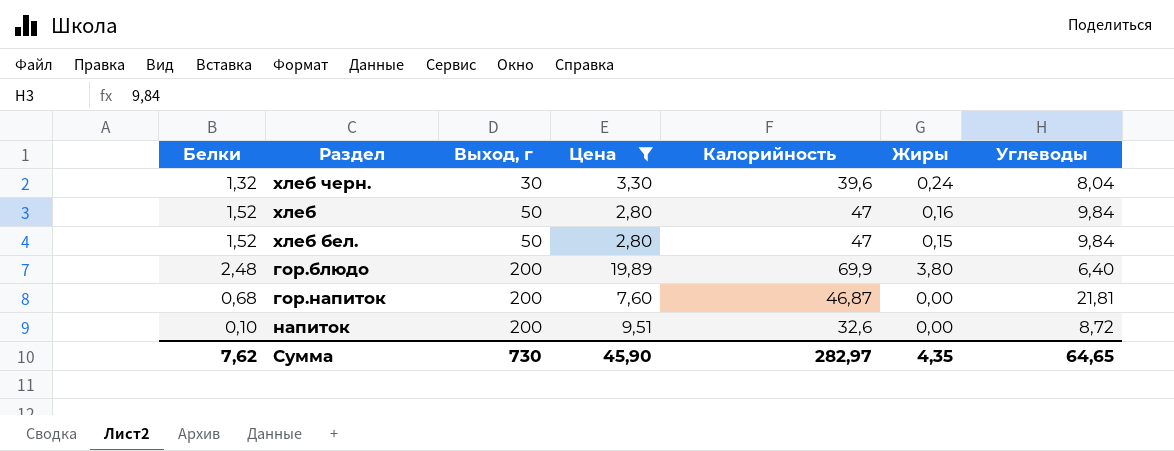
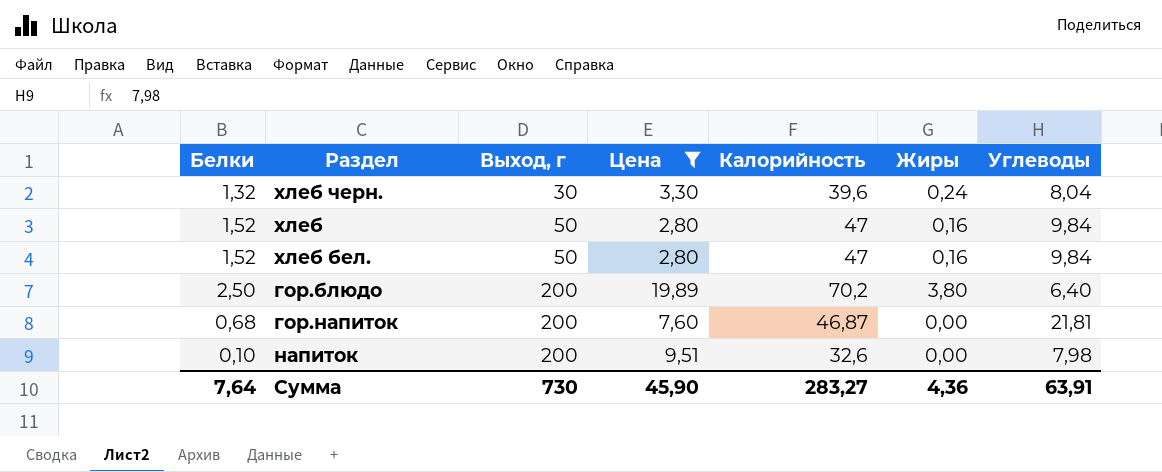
хлеб бел. | Жиры: 0,15 -> 0,16
гор.блюдо | Белки: 2,48 -> 2,50
гор.блюдо | Калорийность: 69,9 -> 70,2
напиток | Углеводы: 8,72 -> 7,98
Сумма | Белки: 7,62 -> 7,64
Сумма | Калорийность: 282,97 -> 283,27
Сумма | Жиры: 4,35 -> 4,36
Сумма | Углеводы: 64,65 -> 63,91

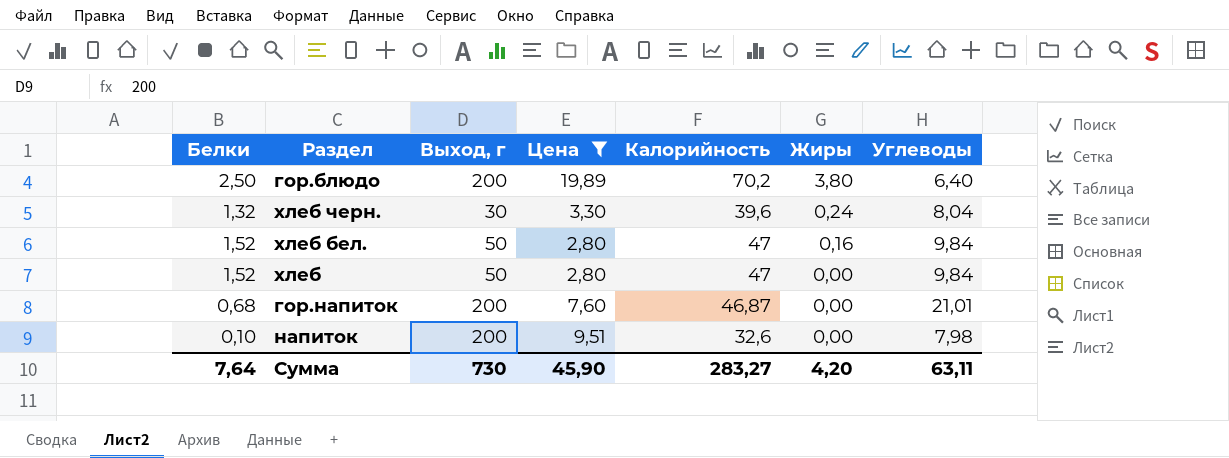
row order: Выход, г ascending -> Жиры descending
хлеб | Жиры: 0,16 -> 0,00
гор.напиток | Углеводы: 21,81 -> 21,01
Сумма | Жиры: 4,36 -> 4,20
Сумма | Углеводы: 63,91 -> 63,11

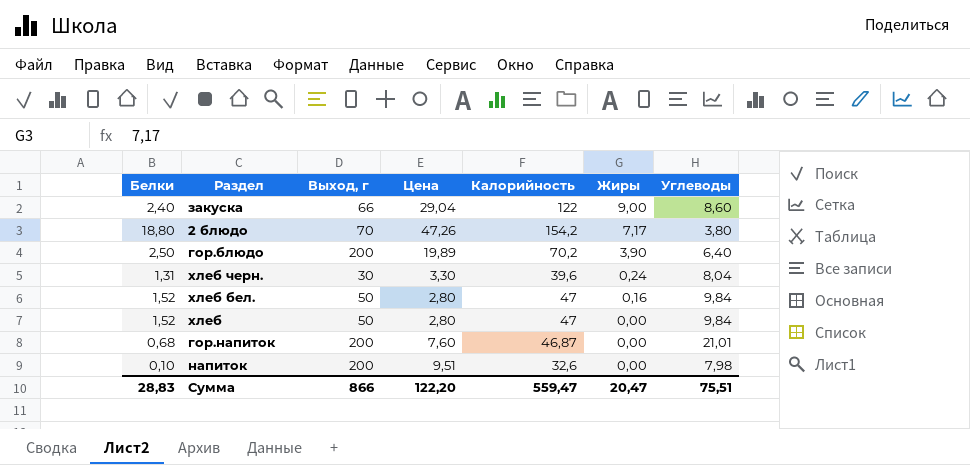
filter: Цена <= 19,89 -> none
гор.блюдо | Жиры: 3,80 -> 3,90
хлеб черн. | Белки: 1,32 -> 1,31
Сумма | Белки: 7,64 -> 28,83
Сумма | Выход, г: 730 -> 866
Сумма | Цена: 45,90 -> 122,20
Сумма | Калорийность: 283,27 -> 559,47
Сумма | Жиры: 4,20 -> 20,47
Сумма | Углеводы: 63,11 -> 75,51

